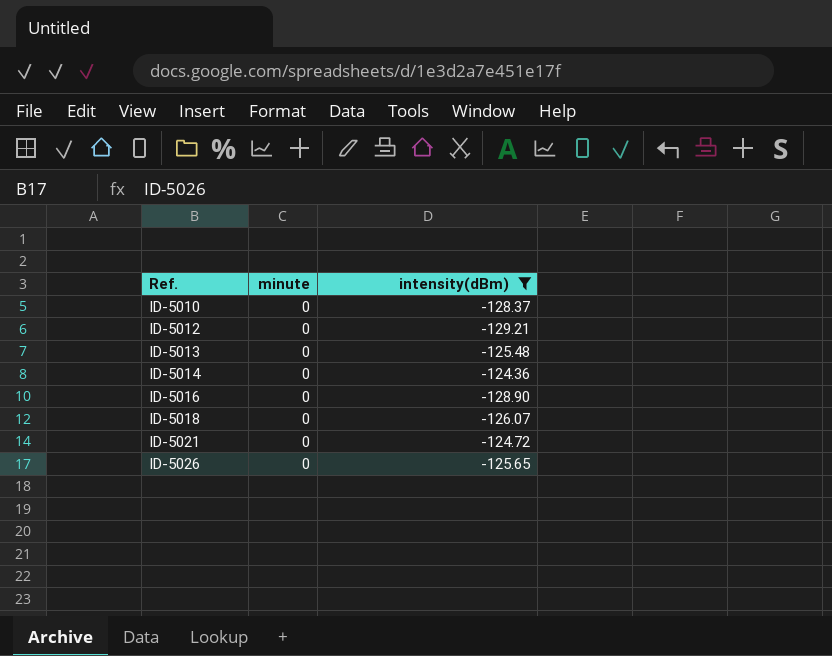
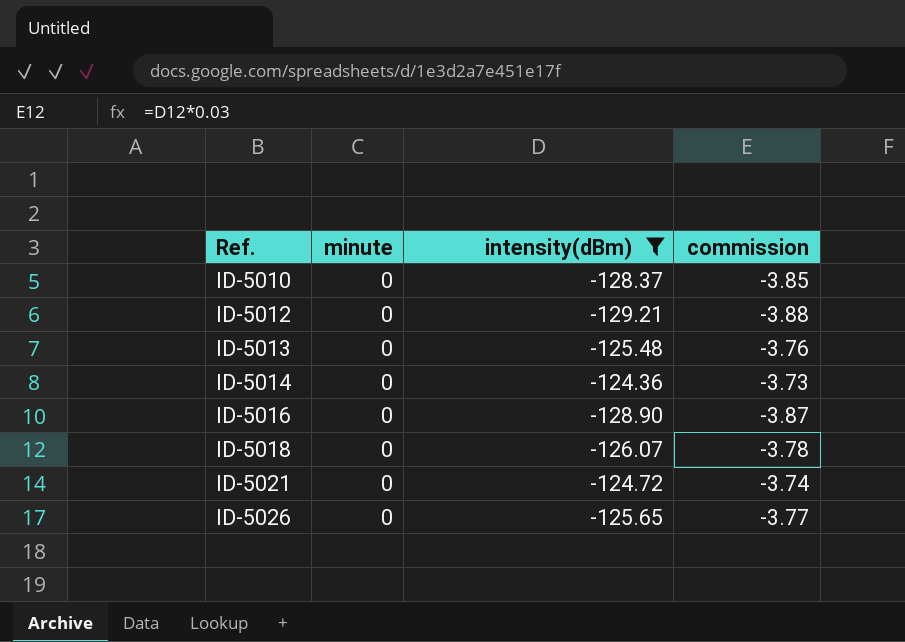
column commission | formula: none -> [intensity(dBm)] * 0.03

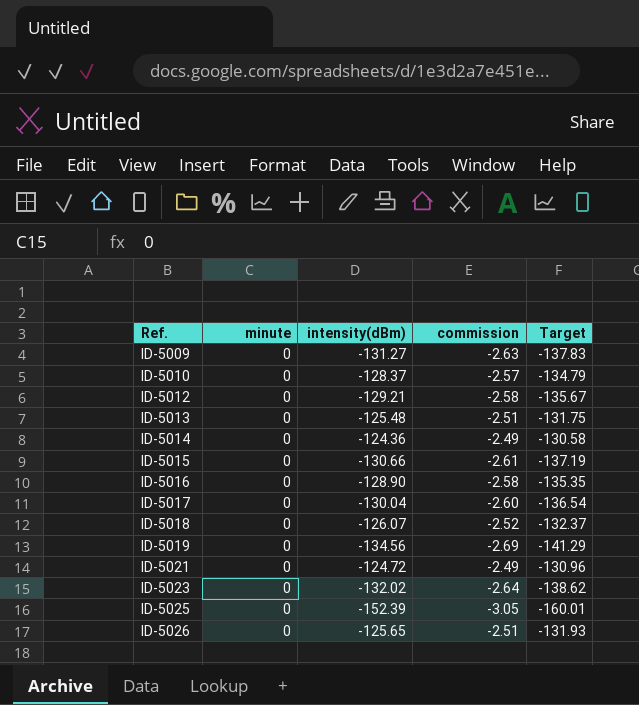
filter: intensity(dBm) >= -129.21 -> none
column commission | formula: [intensity(dBm)] * 0.03 -> [intensity(dBm)] * 0.02
column Target | formula: none -> [intensity(dBm)] * 1.05

